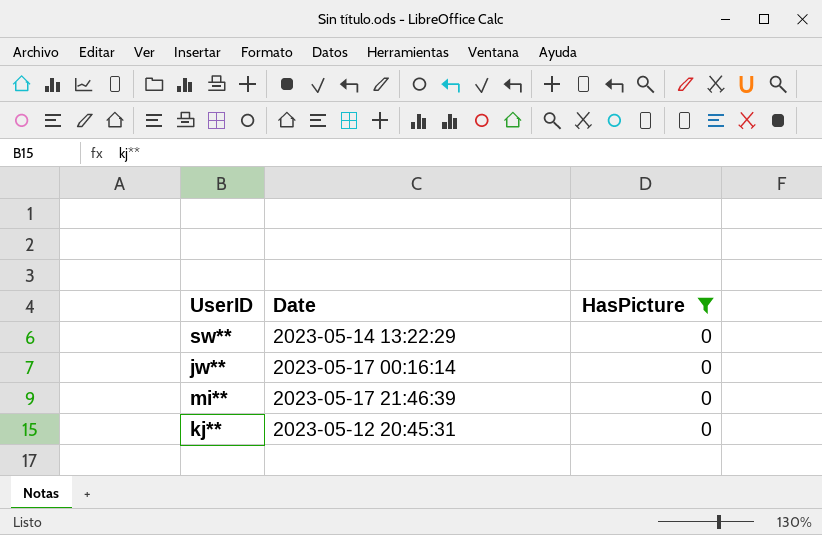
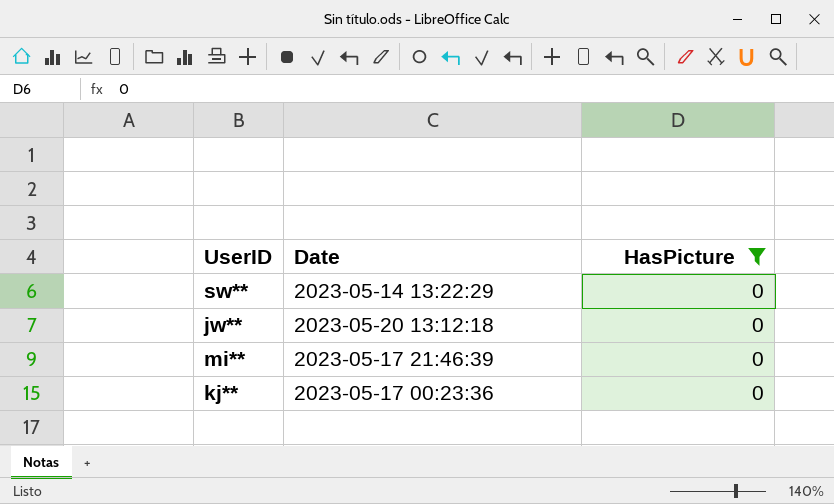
jw** | Date: 2023-05-17 00:16:14 -> 2023-05-20 13:12:18
kj** | Date: 2023-05-12 20:45:31 -> 2023-05-17 00:23:36

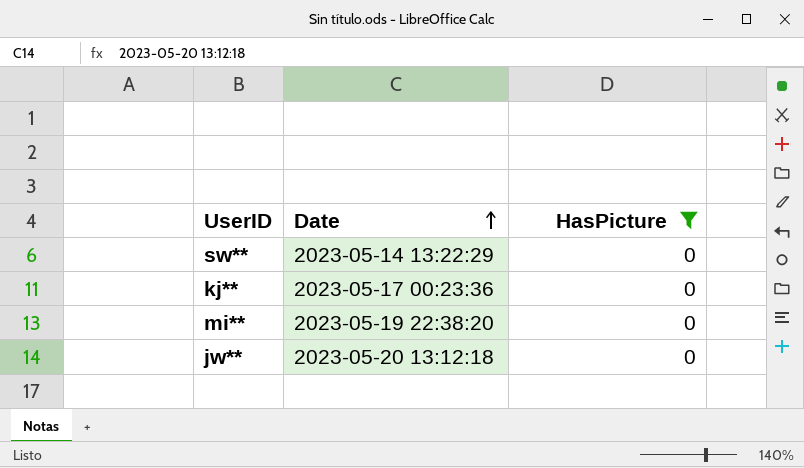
row order: none -> Date ascending
mi** | Date: 2023-05-17 21:46:39 -> 2023-05-19 22:38:20

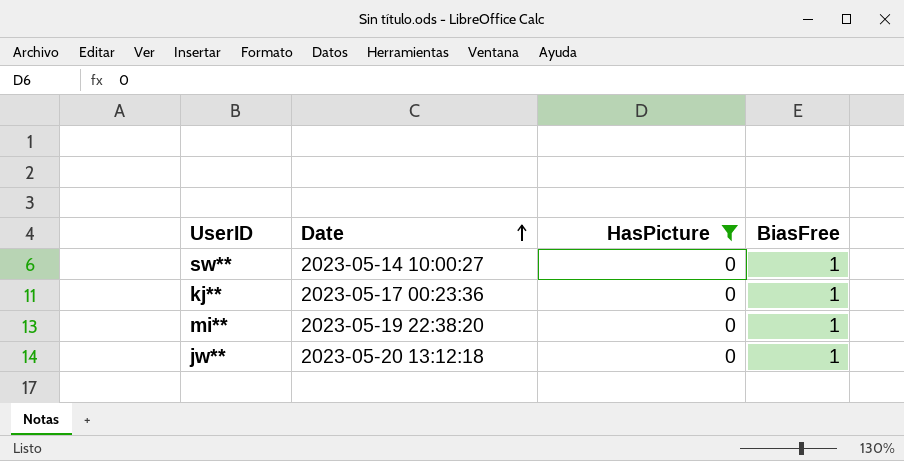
column BiasFree | position: none -> 4
sw** | Date: 2023-05-14 13:22:29 -> 2023-05-14 10:00:27

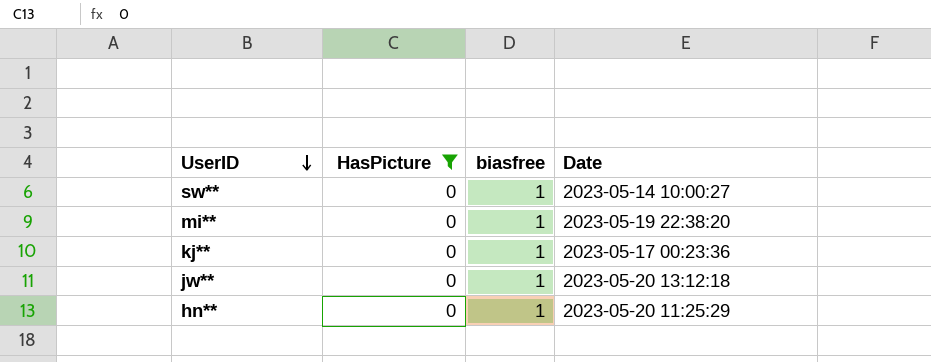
row order: Date ascending -> UserID descending
column name: BiasFree -> biasfree
column Date | position: 2 -> 4
row hn**: none -> 0 | 1 | 2023-05-20 11:25:29

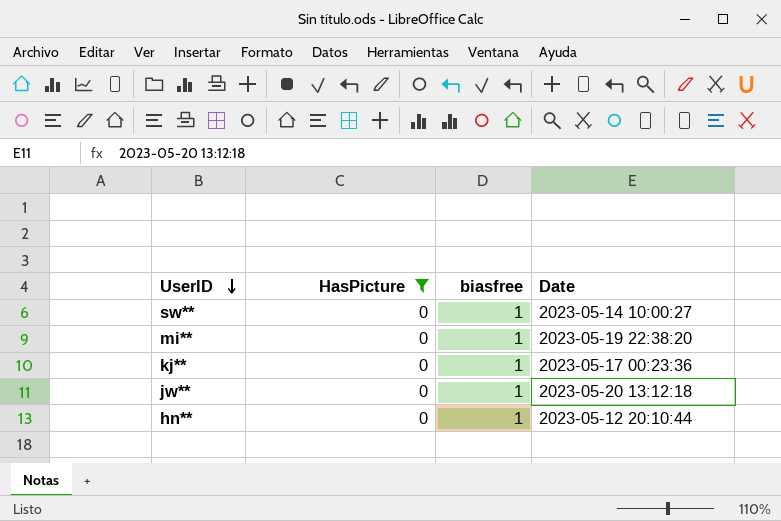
hn** | Date: 2023-05-20 11:25:29 -> 2023-05-12 20:10:44

